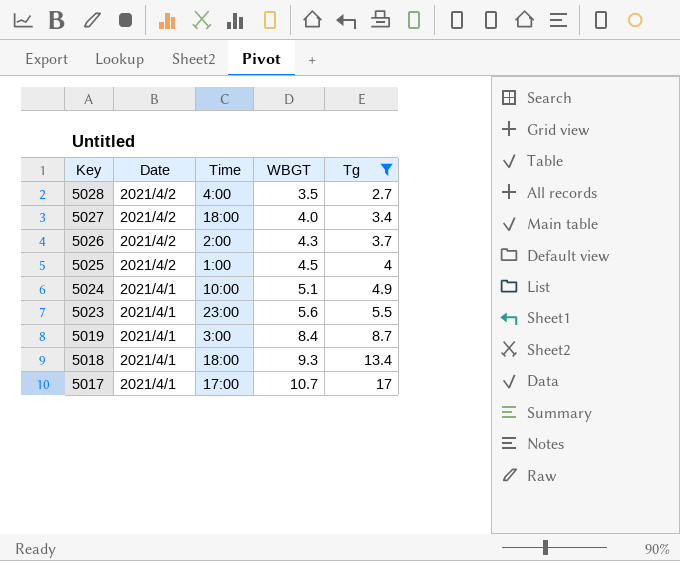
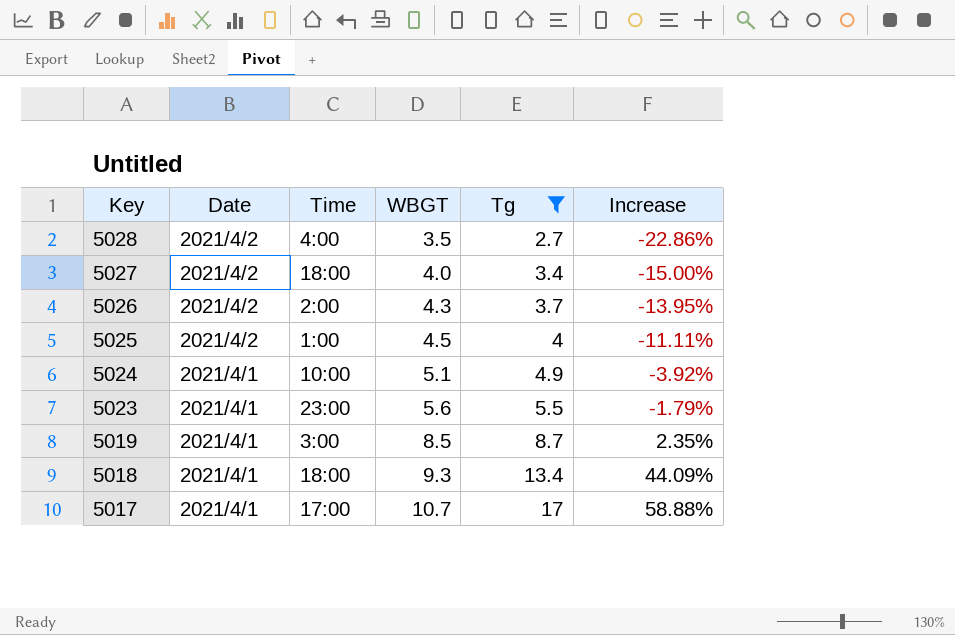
column Increase | formula: none -> ([Tg] - [WBGT]) / [WBGT]
5019 | WBGT: 8.4 -> 8.5

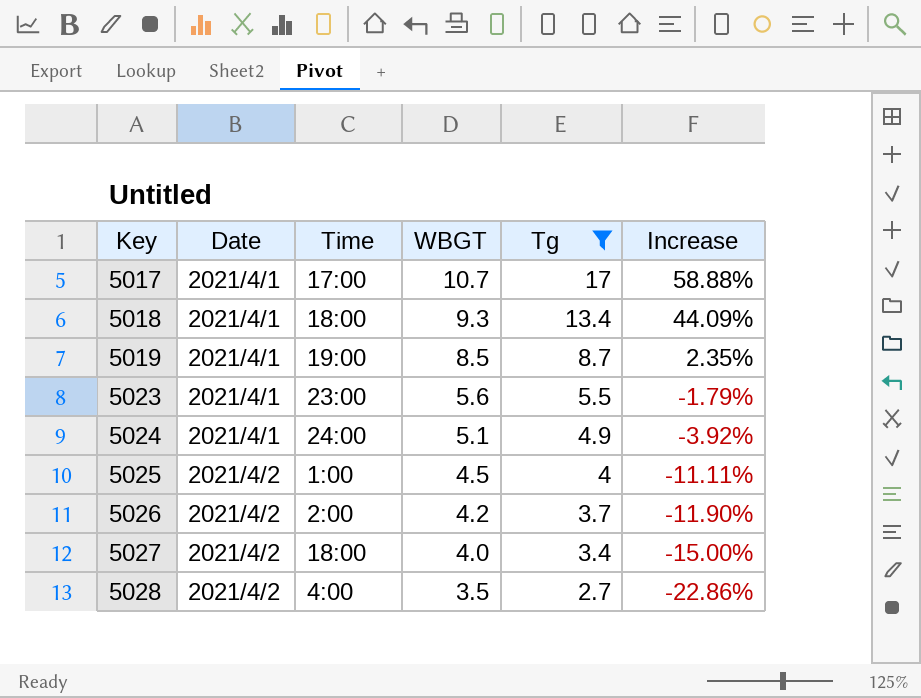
row order: Key descending -> Key ascending
5019 | Time: 3:00 -> 19:00
5024 | Time: 10:00 -> 24:00
5026 | WBGT: 4.3 -> 4.2
5026 | Increase: -13.95% -> -11.90%

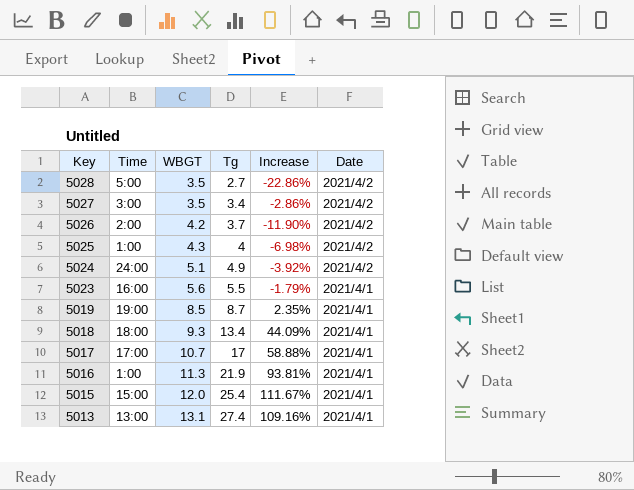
filter: Tg <= 17 -> none
row order: Key ascending -> Key descending
column Date | position: 2 -> 6
5028 | Time: 4:00 -> 5:00
5027 | Time: 18:00 -> 3:00
5027 | WBGT: 4.0 -> 3.5
5027 | Increase: -15.00% -> -2.86%
5025 | WBGT: 4.5 -> 4.3
5025 | Increase: -11.11% -> -6.98%
5024 | Date: 2021/4/1 -> 2021/4/2
5023 | Time: 23:00 -> 16:00

